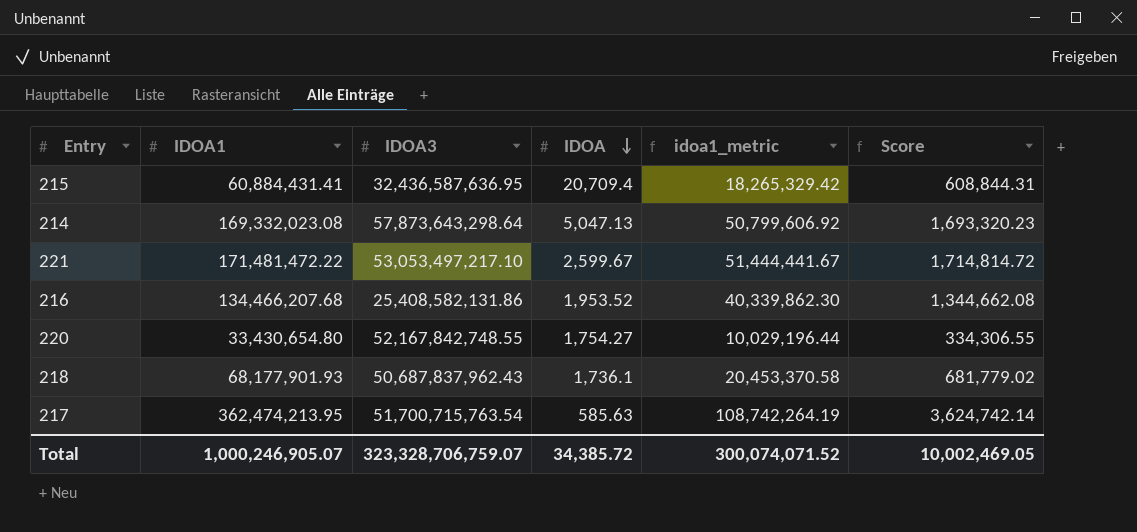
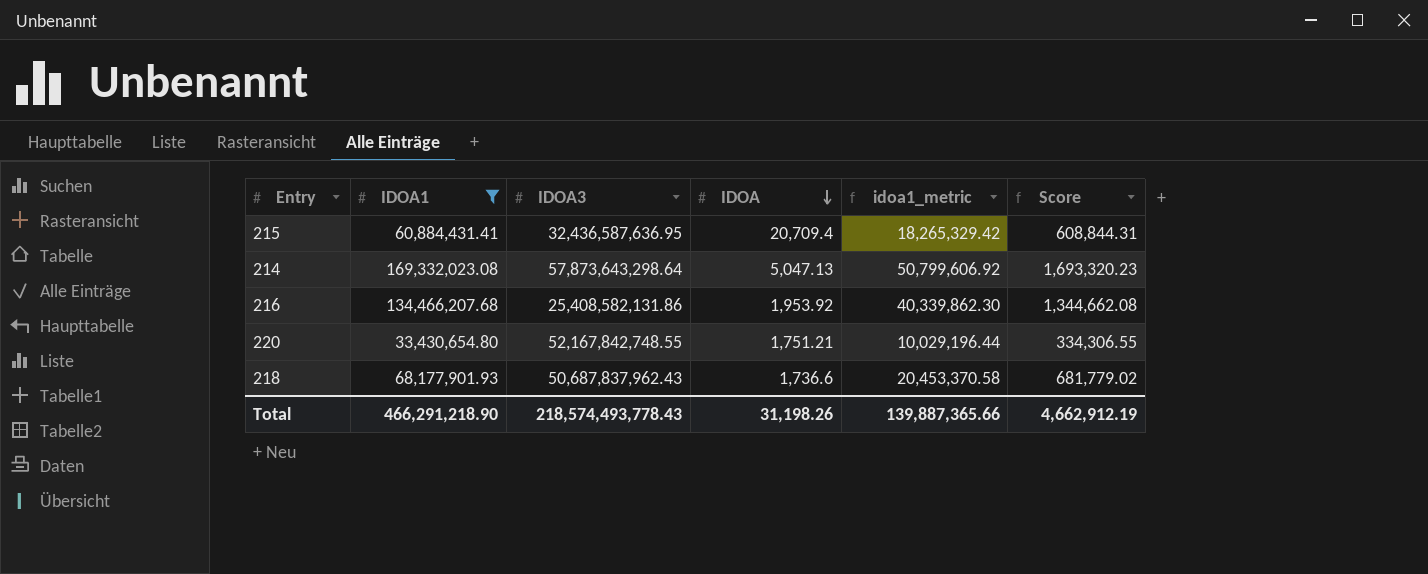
filter: none -> IDOA1 <= 169,332,023.08
216 | IDOA: 1,953.52 -> 1,953.92
220 | IDOA: 1,754.27 -> 1,751.21
218 | IDOA: 1,736.1 -> 1,736.6
Total | IDOA1: 1,000,246,905.07 -> 466,291,218.90
Total | IDOA3: 323,328,706,759.07 -> 218,574,493,778.43
Total | IDOA: 34,385.72 -> 31,198.26
Total | idoa1_metric: 300,074,071.52 -> 139,887,365.66
Total | Score: 10,002,469.05 -> 4,662,912.19

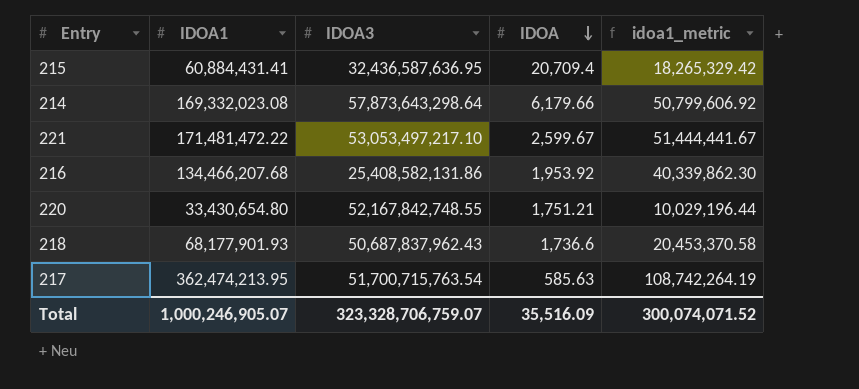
filter: IDOA1 <= 169,332,023.08 -> none
column Score | formula: [IDOA1] * 0.01 -> none
214 | IDOA: 5,047.13 -> 6,179.66
Total | IDOA1: 466,291,218.90 -> 1,000,246,905.07
Total | IDOA3: 218,574,493,778.43 -> 323,328,706,759.07
Total | IDOA: 31,198.26 -> 35,516.09
Total | idoa1_metric: 139,887,365.66 -> 300,074,071.52

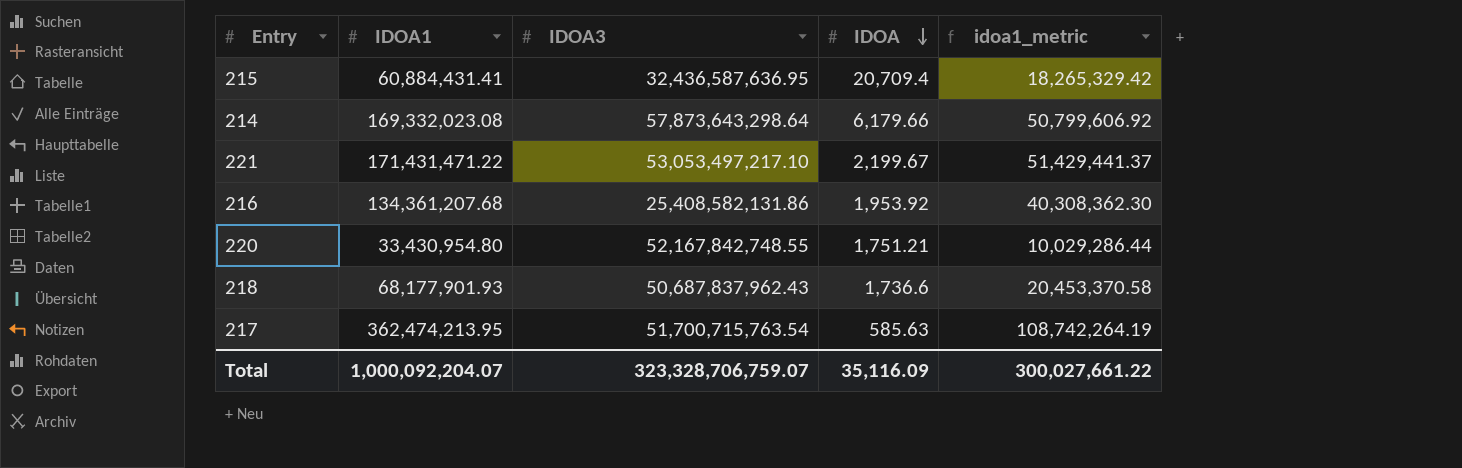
221 | IDOA1: 171,481,472.22 -> 171,431,471.22
221 | IDOA: 2,599.67 -> 2,199.67
221 | idoa1_metric: 51,444,441.67 -> 51,429,441.37
216 | IDOA1: 134,466,207.68 -> 134,361,207.68
216 | idoa1_metric: 40,339,862.30 -> 40,308,362.30
220 | IDOA1: 33,430,654.80 -> 33,430,954.80
220 | idoa1_metric: 10,029,196.44 -> 10,029,286.44
Total | IDOA1: 1,000,246,905.07 -> 1,000,092,204.07
Total | IDOA: 35,516.09 -> 35,116.09
Total | idoa1_metric: 300,074,071.52 -> 300,027,661.22

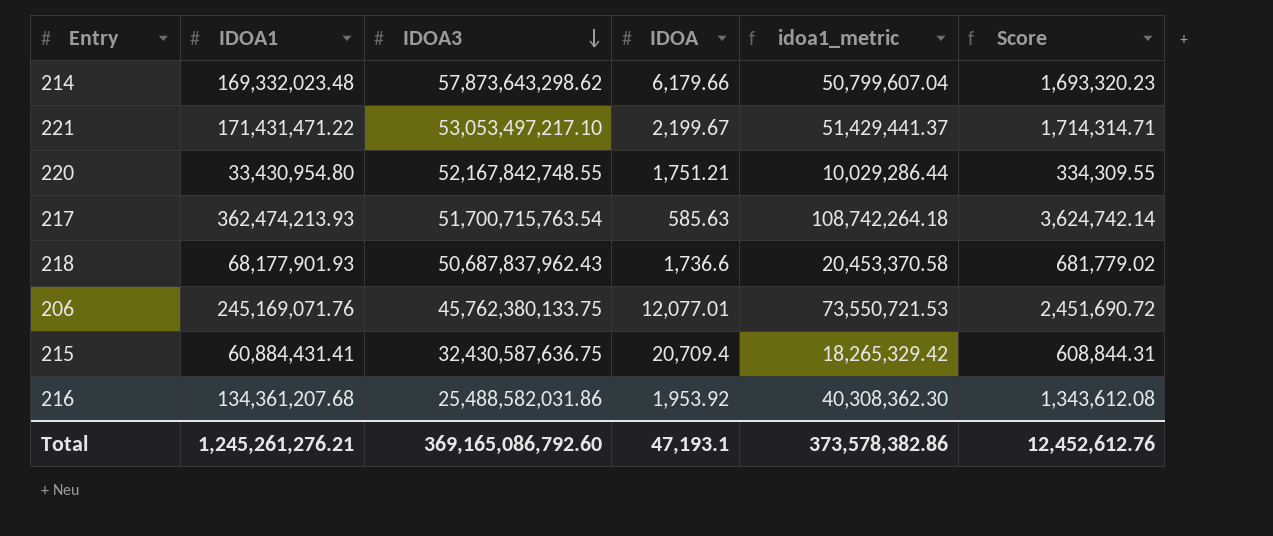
row order: IDOA descending -> IDOA3 descending
column Score | formula: none -> [IDOA1] * 0.01
214 | IDOA1: 169,332,023.08 -> 169,332,023.48
214 | IDOA3: 57,873,643,298.64 -> 57,873,643,298.62
214 | idoa1_metric: 50,799,606.92 -> 50,799,607.04
217 | IDOA1: 362,474,213.95 -> 362,474,213.93
217 | idoa1_metric: 108,742,264.19 -> 108,742,264.18
row 206: none -> 245,169,071.76 | 45,762,380,133.75 | 12,077.01 | 73,550,721.53 | 2,451,690.72
215 | IDOA3: 32,436,587,636.95 -> 32,430,587,636.75
216 | IDOA3: 25,408,582,131.86 -> 25,488,582,031.86
Total | IDOA1: 1,000,092,204.07 -> 1,245,261,276.21
Total | IDOA3: 323,328,706,759.07 -> 369,165,086,792.60
Total | IDOA: 35,116.09 -> 47,193.1
Total | idoa1_metric: 300,027,661.22 -> 373,578,382.86

